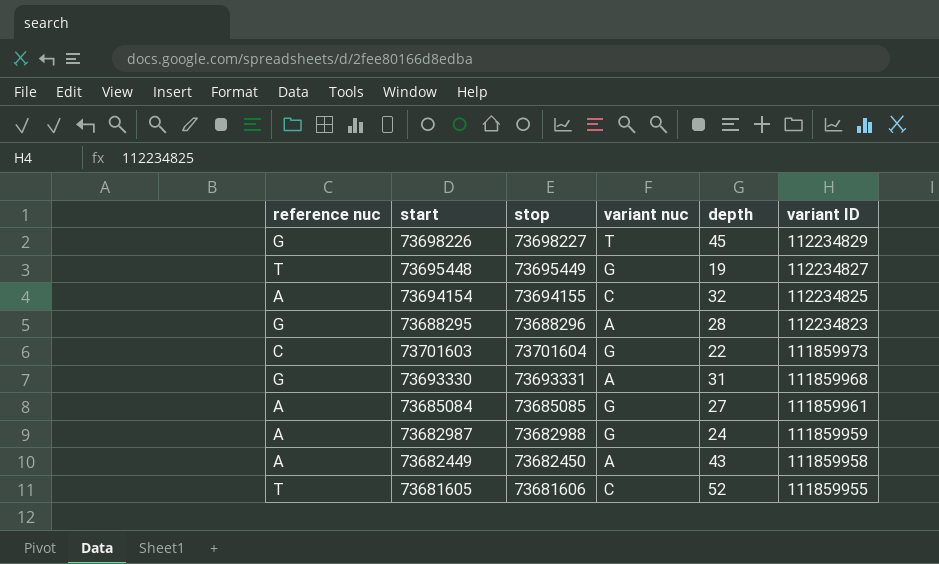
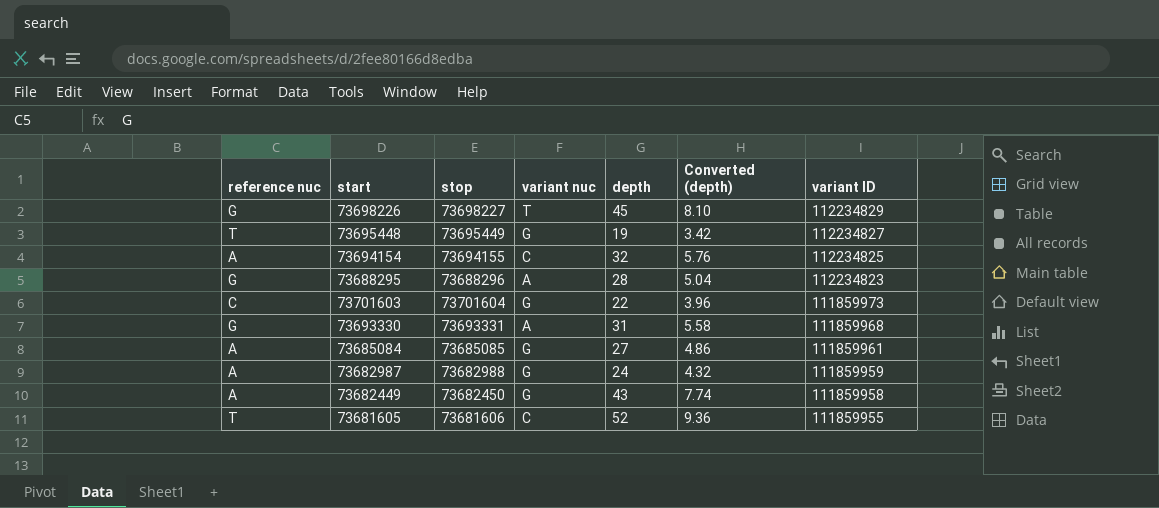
column Converted (depth) | formula: none -> [depth] * 0.18
73682449 | variant nuc: A -> G

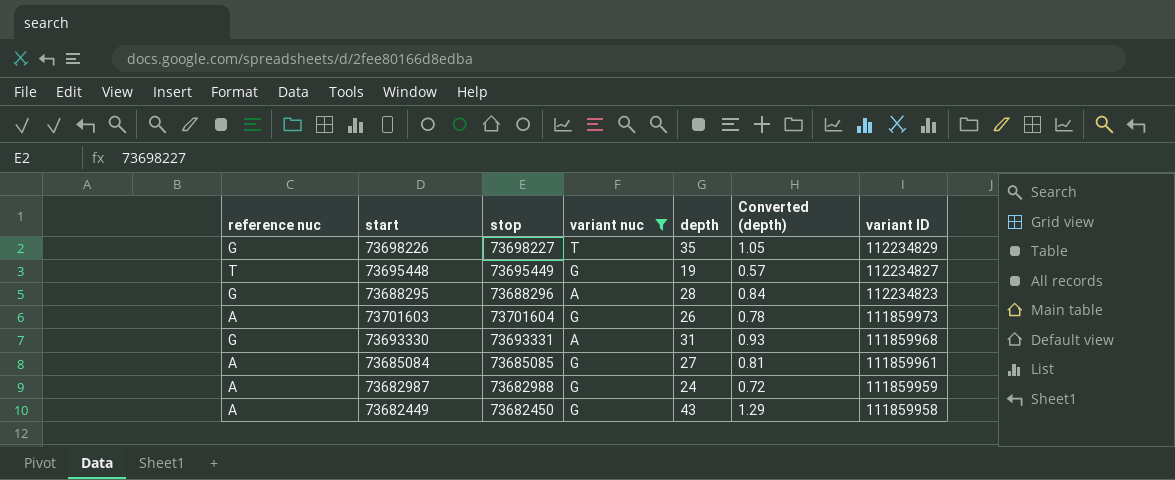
filter: none -> variant nuc != C
column Converted (depth) | formula: [depth] * 0.18 -> [depth] * 0.03
73698226 | depth: 45 -> 35
73701603 | reference nuc: C -> A
73701603 | depth: 22 -> 26

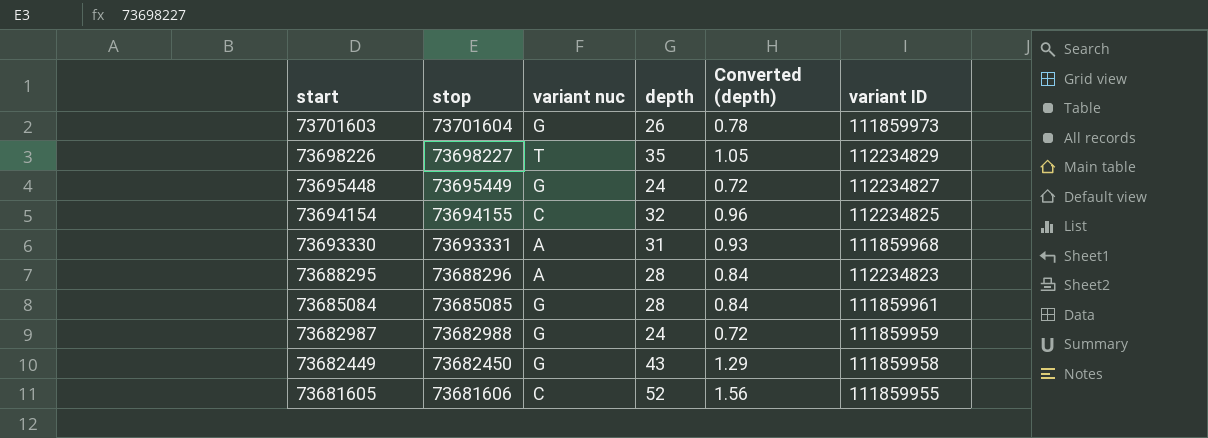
filter: variant nuc != C -> none
row order: variant ID descending -> start descending
column reference nuc | position: 1 -> none
73695448 | depth: 19 -> 24
73695448 | Converted (depth): 0.57 -> 0.72
73685084 | depth: 27 -> 28
73685084 | Converted (depth): 0.81 -> 0.84

